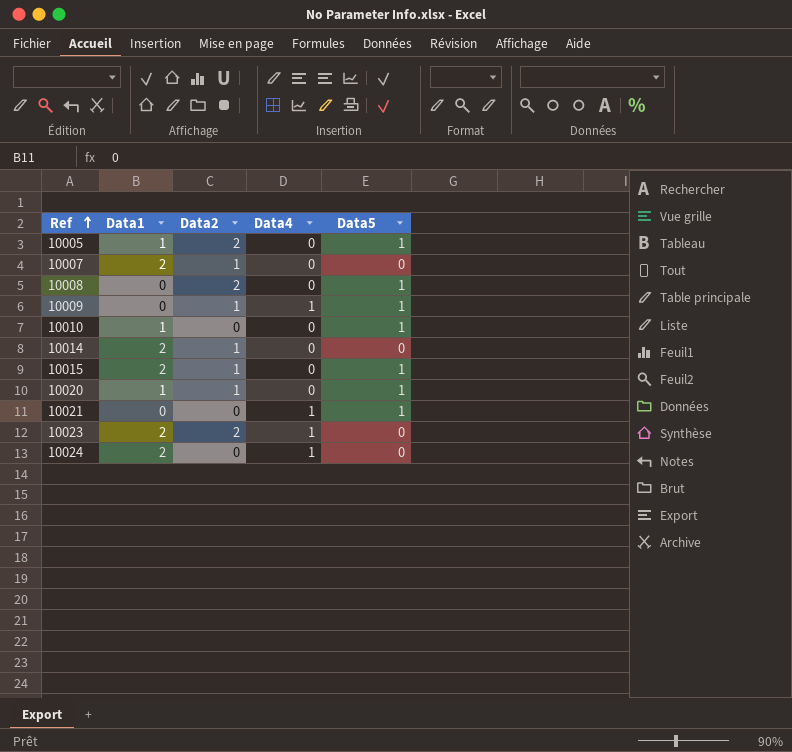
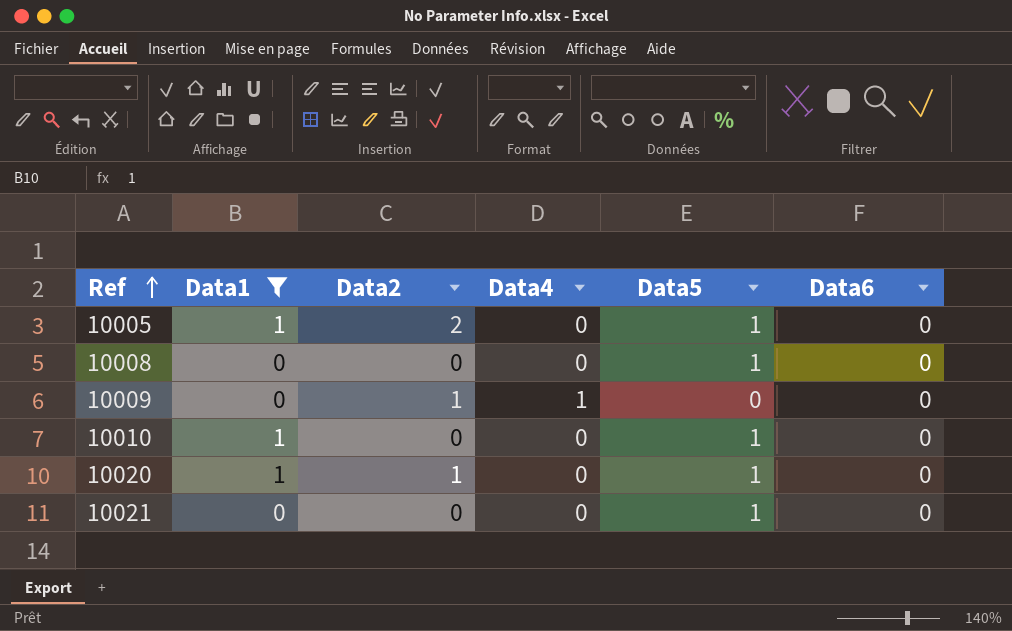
filter: none -> Data1 != 2
column Data6 | position: none -> 6
10008 | Data2: 2 -> 0
10009 | Data5: 1 -> 0
10021 | Data4: 1 -> 0

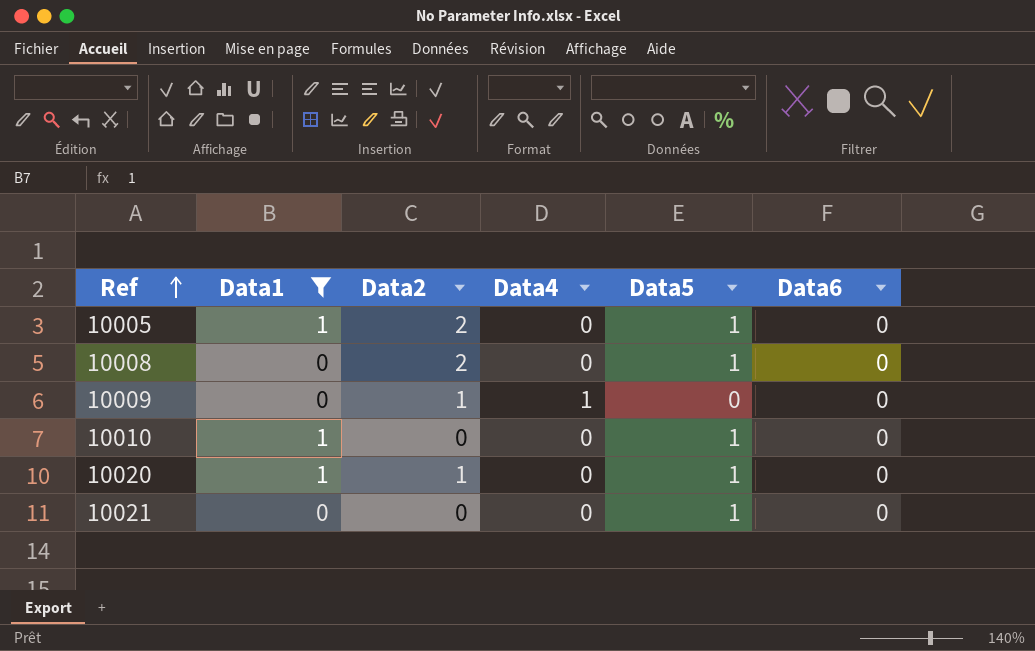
10008 | Data2: 0 -> 2

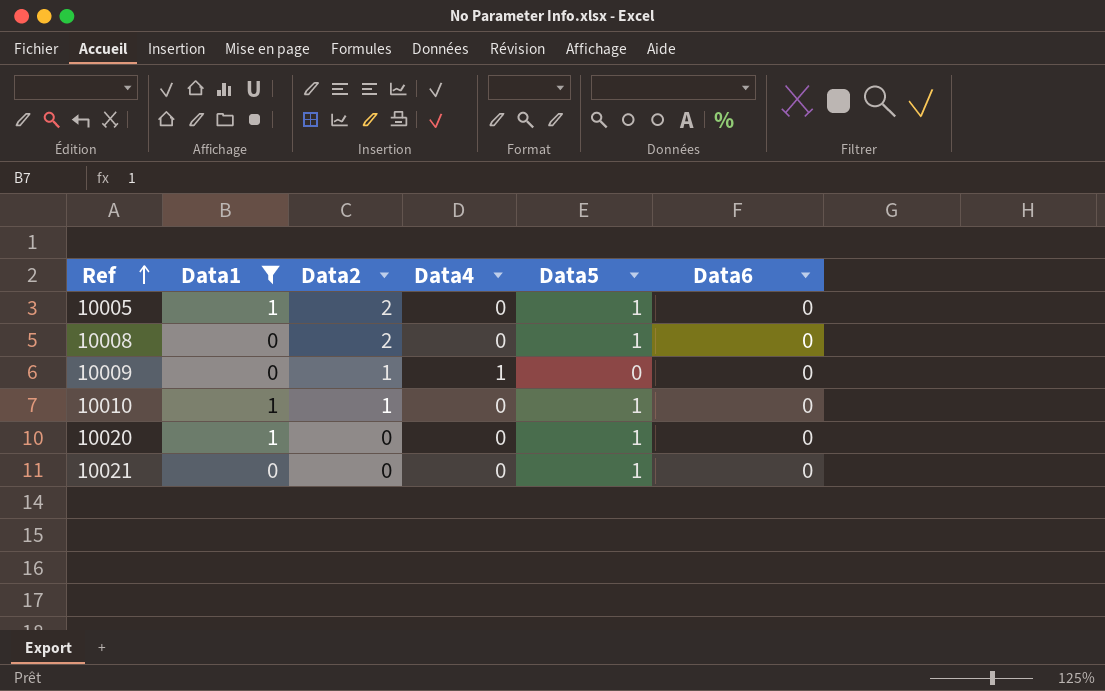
10010 | Data2: 0 -> 1
10020 | Data2: 1 -> 0

